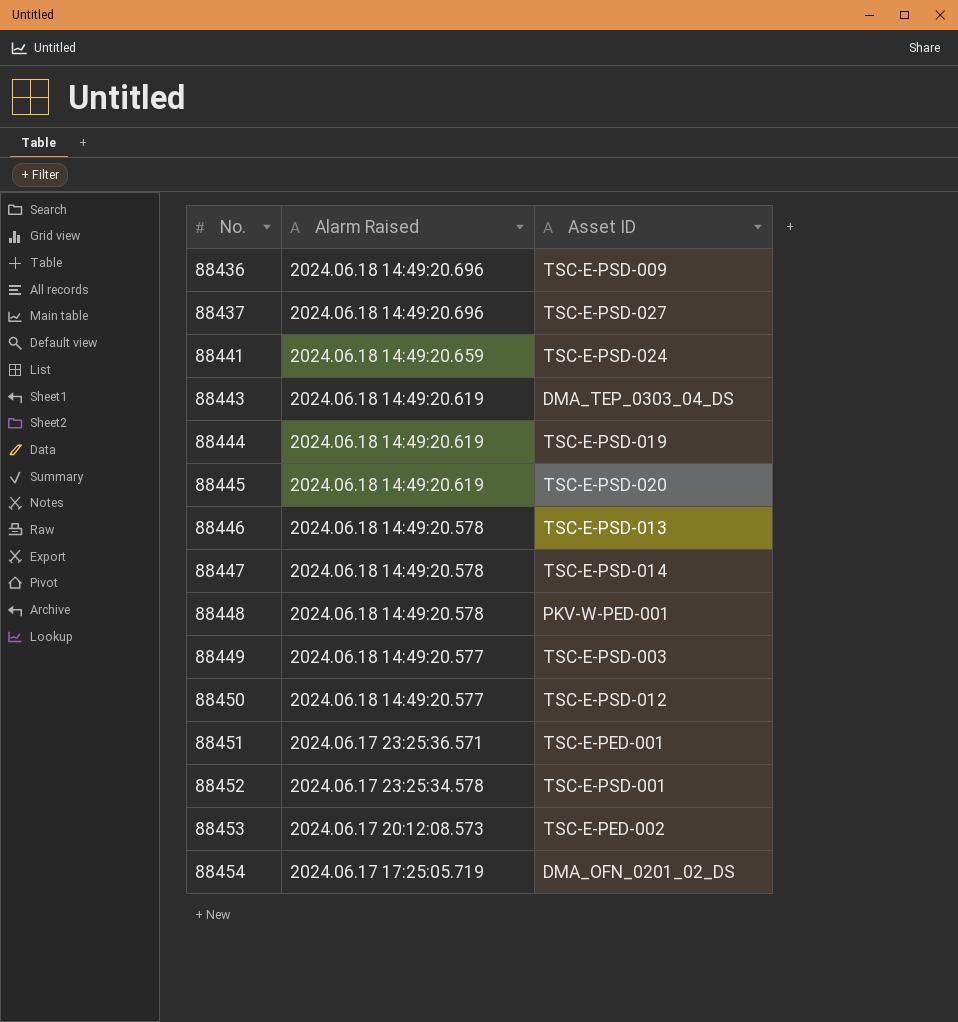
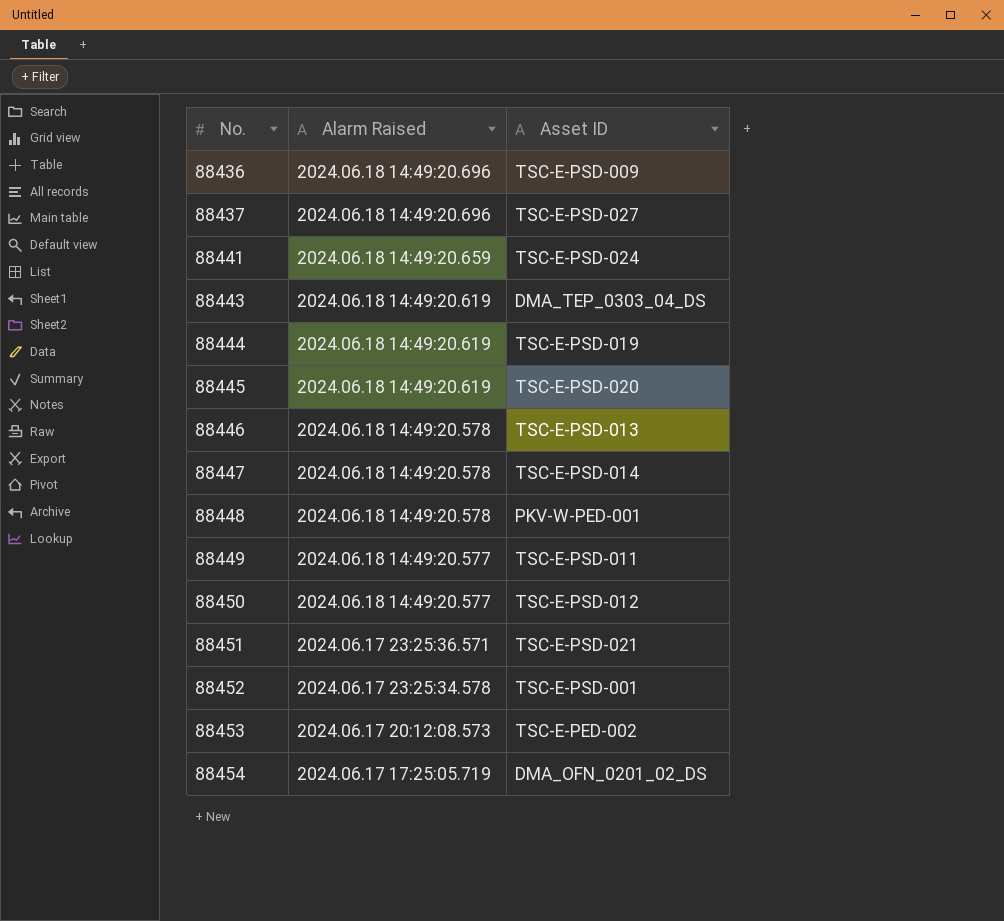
88449 | Asset ID: TSC-E-PSD-003 -> TSC-E-PSD-011
88451 | Asset ID: TSC-E-PED-001 -> TSC-E-PSD-021

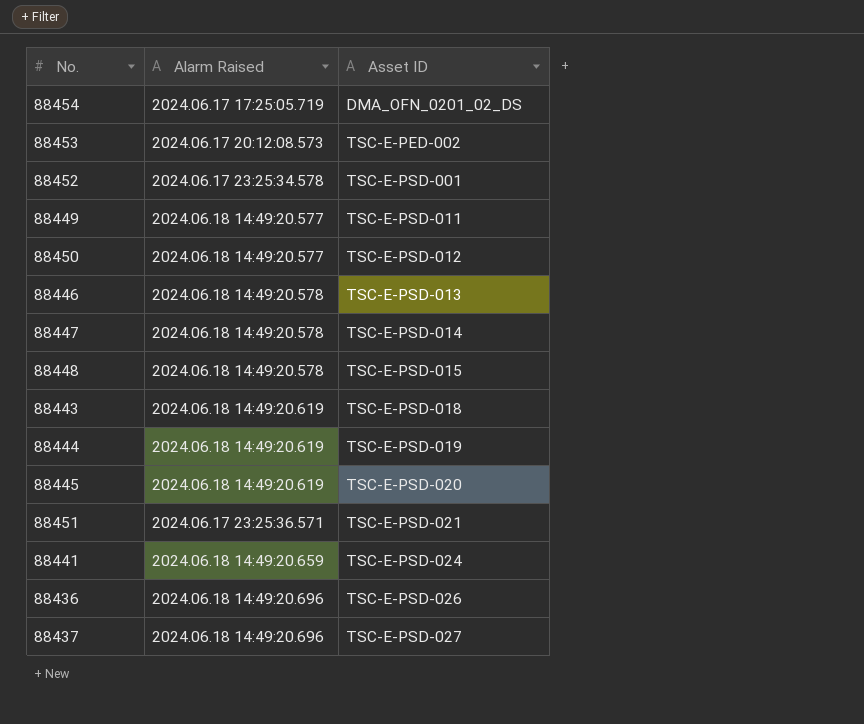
row order: No. ascending -> Asset ID ascending
88448 | Asset ID: PKV-W-PED-001 -> TSC-E-PSD-015
88443 | Asset ID: DMA_TEP_0303_04_DS -> TSC-E-PSD-018
88436 | Asset ID: TSC-E-PSD-009 -> TSC-E-PSD-026

